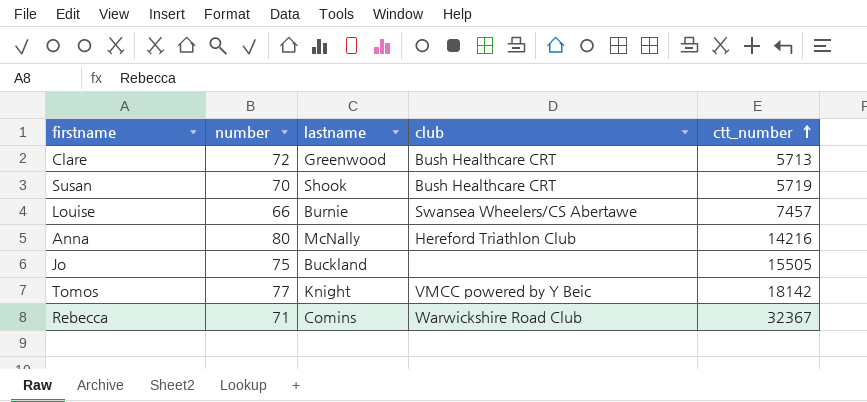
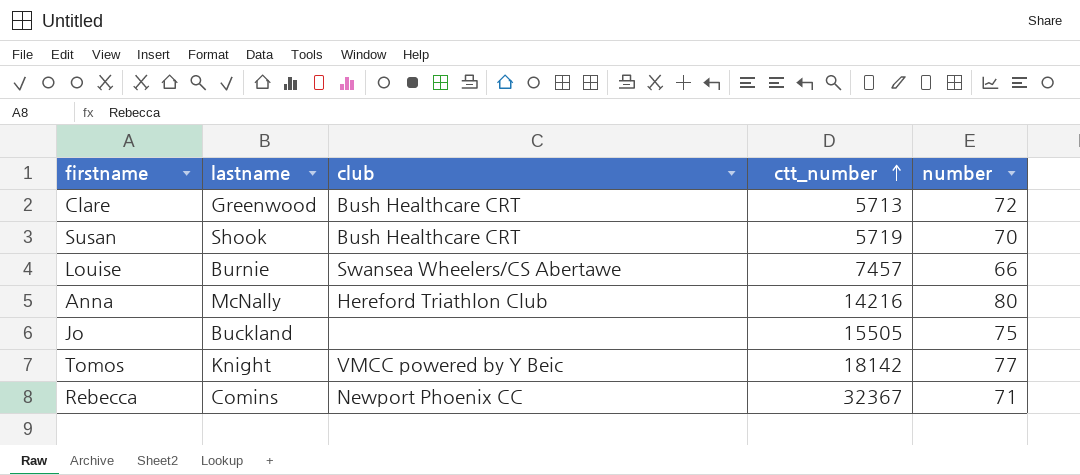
column number | position: 2 -> 5
Rebecca | club: Warwickshire Road Club -> Newport Phoenix CC

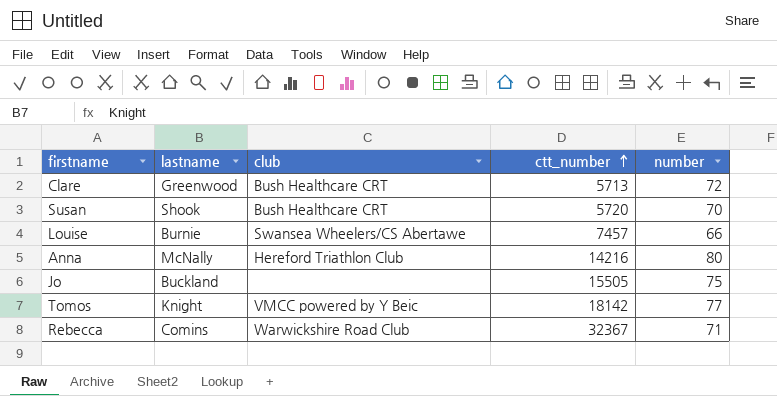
Susan | ctt_number: 5719 -> 5720
Rebecca | club: Newport Phoenix CC -> Warwickshire Road Club

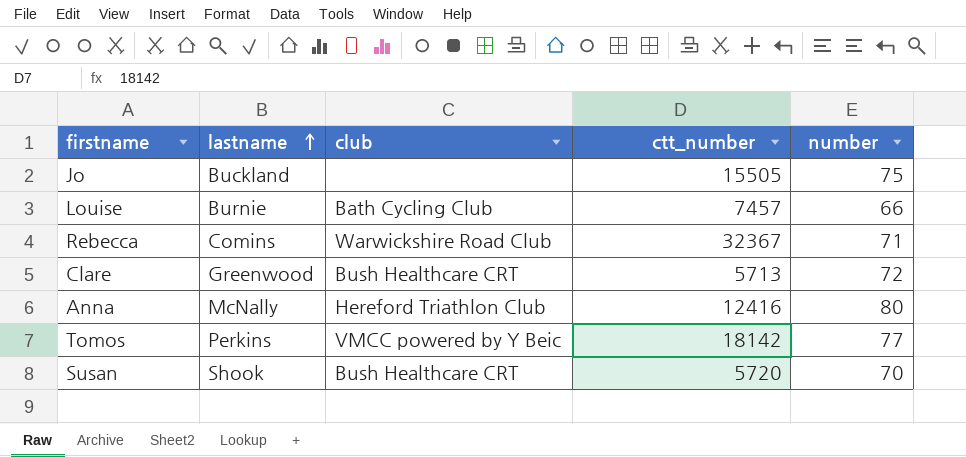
row order: ctt_number ascending -> lastname ascending
Louise | club: Swansea Wheelers/CS Abertawe -> Bath Cycling Club
Anna | ctt_number: 14216 -> 12416
Tomos | lastname: Knight -> Perkins

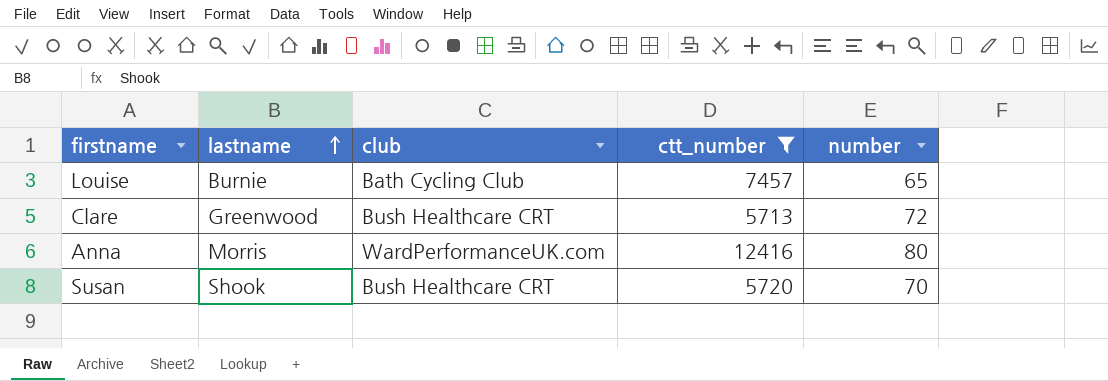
filter: none -> ctt_number <= 12416
Louise | number: 66 -> 65
Anna | lastname: McNally -> Morris
Anna | club: Hereford Triathlon Club -> WardPerformanceUK.com

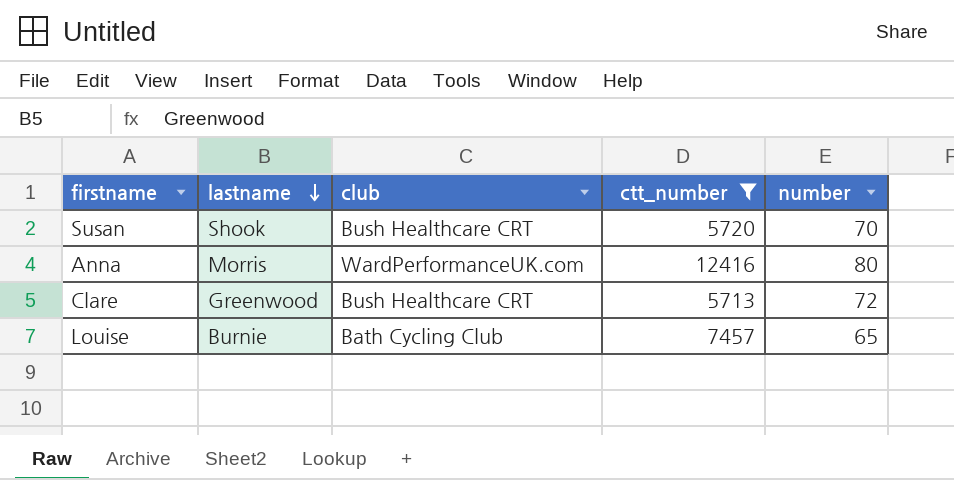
row order: lastname ascending -> lastname descending

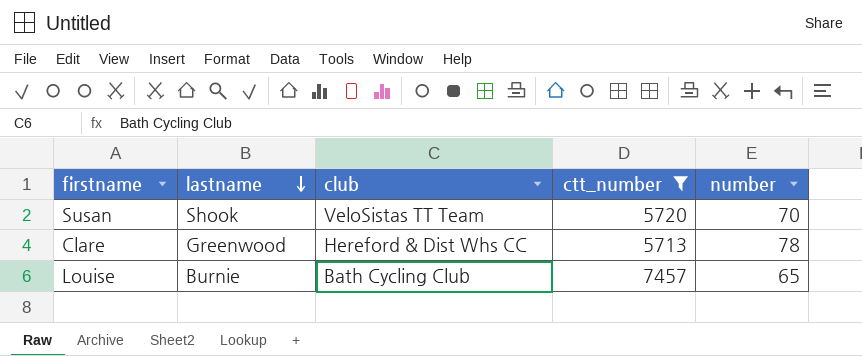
row Anna: Morris | WardPerformanceUK.com | 12416 | 80 -> none
Susan | club: Bush Healthcare CRT -> VeloSistas TT Team
Clare | club: Bush Healthcare CRT -> Hereford & Dist Whs CC
Clare | number: 72 -> 78

